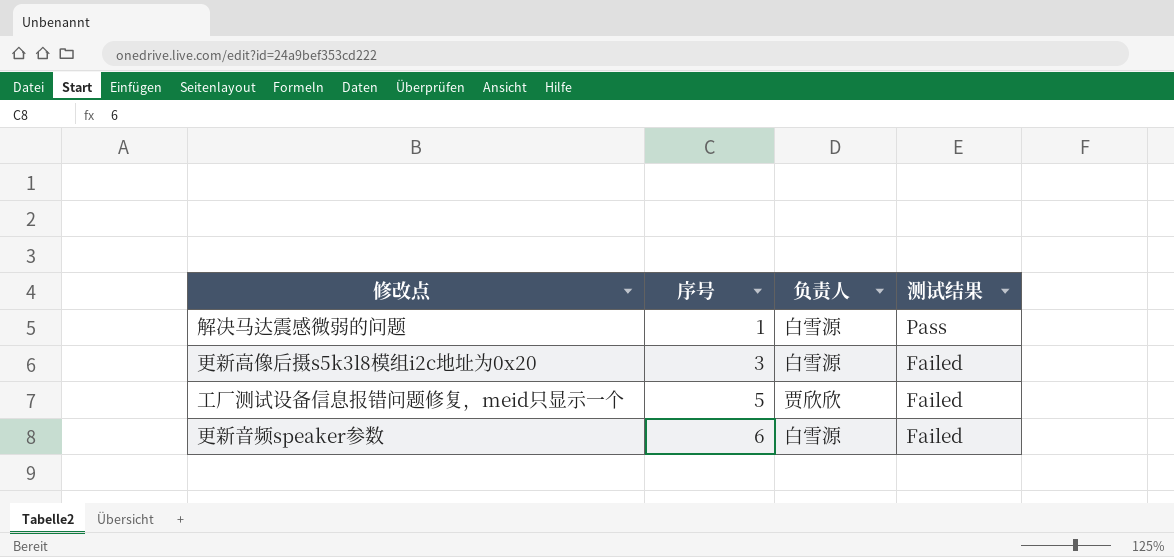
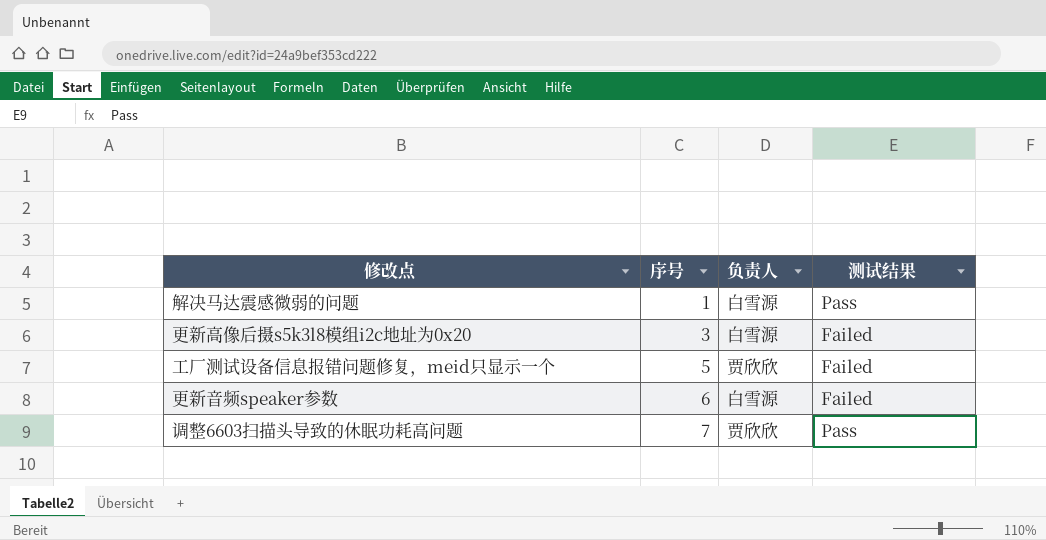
row 调整6603扫描头导致的休眠功耗高问题: none -> 7 | 贾欣欣 | Pass

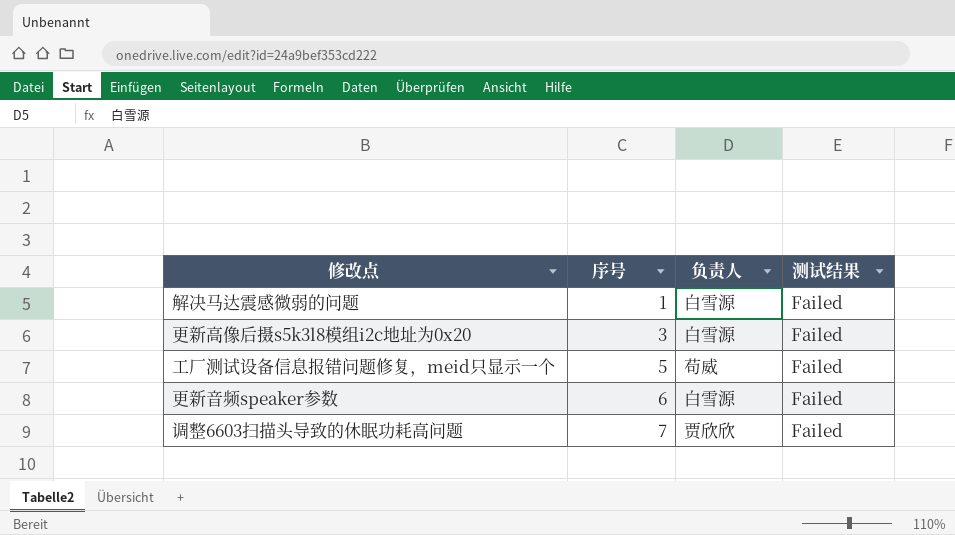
解决马达震感微弱的问题 | 测试结果: Pass -> Failed
工厂测试设备信息报错问题修复，meid只显示一个 | 负责人: 贾欣欣 -> 苟威
调整6603扫描头导致的休眠功耗高问题 | 测试结果: Pass -> Failed

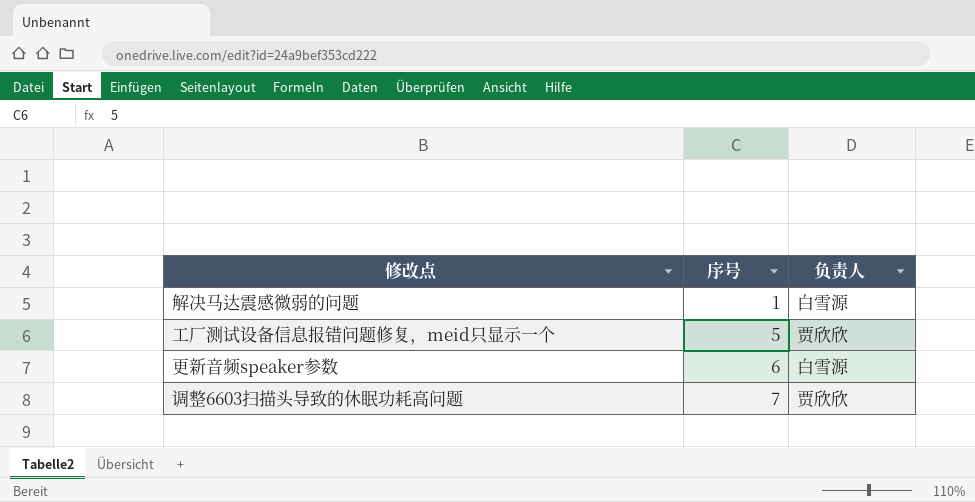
column 测试结果 | position: 4 -> none
row 更新高像后摄s5k3l8模组i2c地址为0x20: 3 | 白雪源 | Failed -> none
工厂测试设备信息报错问题修复，meid只显示一个 | 负责人: 苟威 -> 贾欣欣

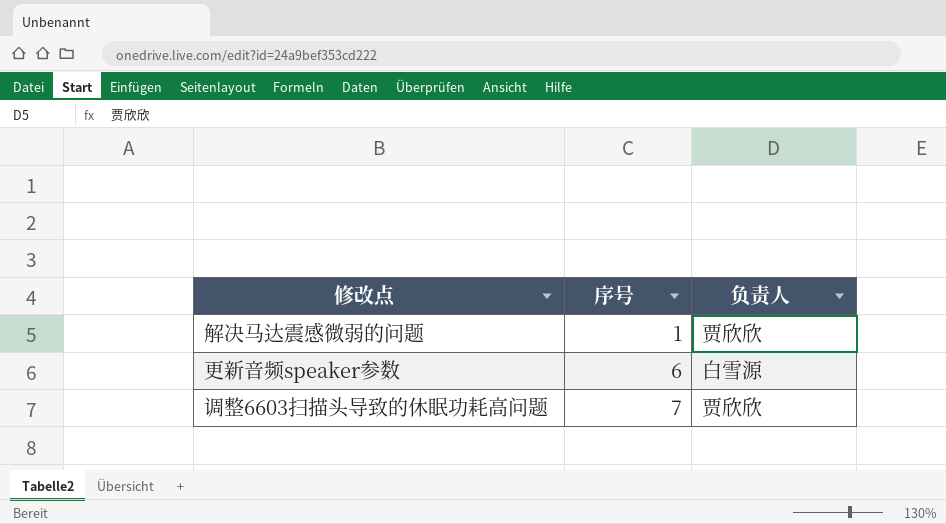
row 工厂测试设备信息报错问题修复，meid只显示一个: 5 | 贾欣欣 -> none
解决马达震感微弱的问题 | 负责人: 白雪源 -> 贾欣欣

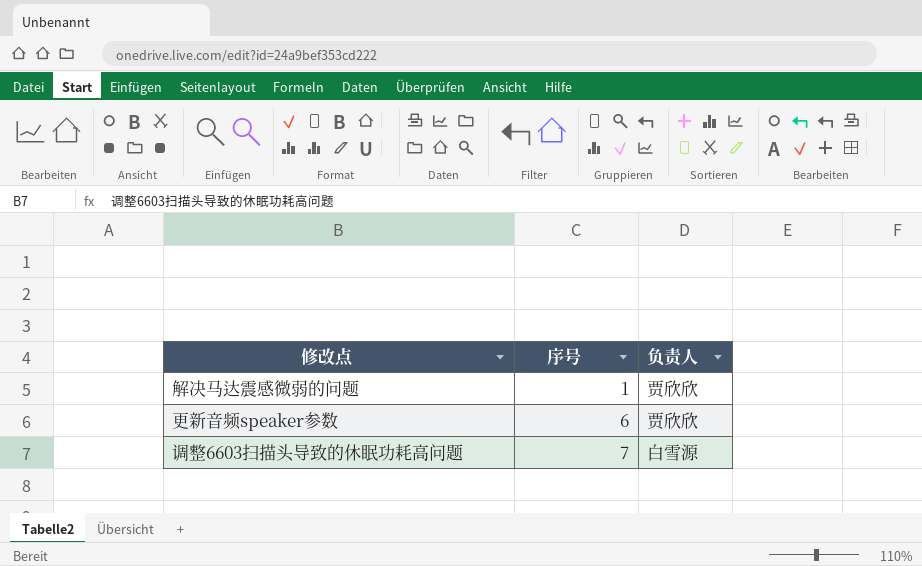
更新音频speaker参数 | 负责人: 白雪源 -> 贾欣欣
调整6603扫描头导致的休眠功耗高问题 | 负责人: 贾欣欣 -> 白雪源

